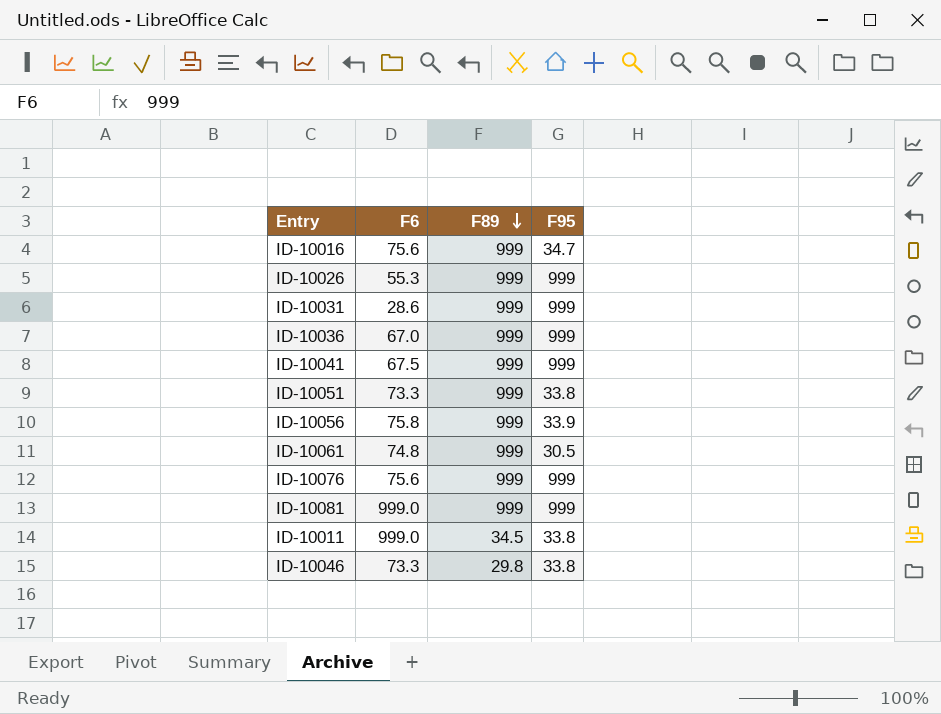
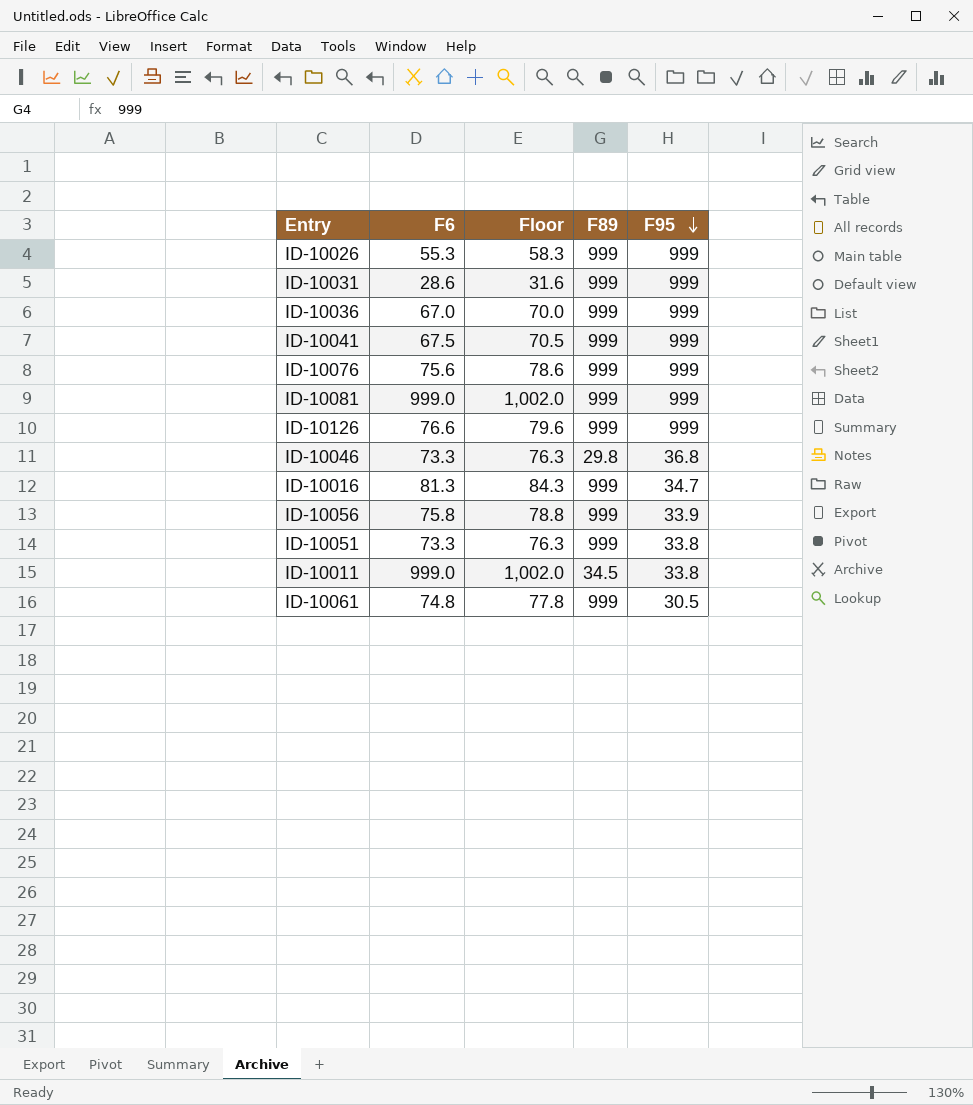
row order: F89 descending -> F95 descending
column Floor | formula: none -> [F6] + 3
row ID-10126: none -> 76.6 | 79.6 | 999 | 999
ID-10046 | F95: 33.8 -> 36.8
ID-10016 | F6: 75.6 -> 81.3

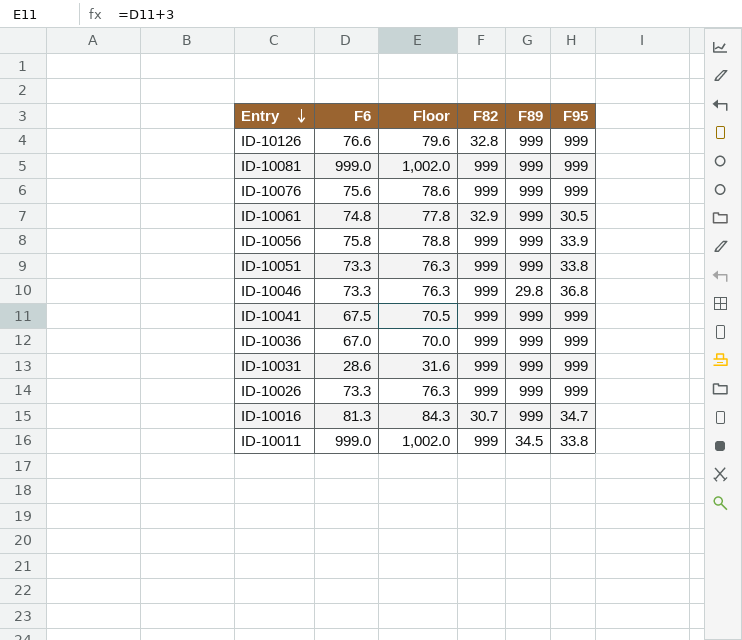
row order: F95 descending -> Entry descending
column F82 | position: none -> 4
ID-10026 | F6: 55.3 -> 73.3
ID-10026 | Floor: 58.3 -> 76.3

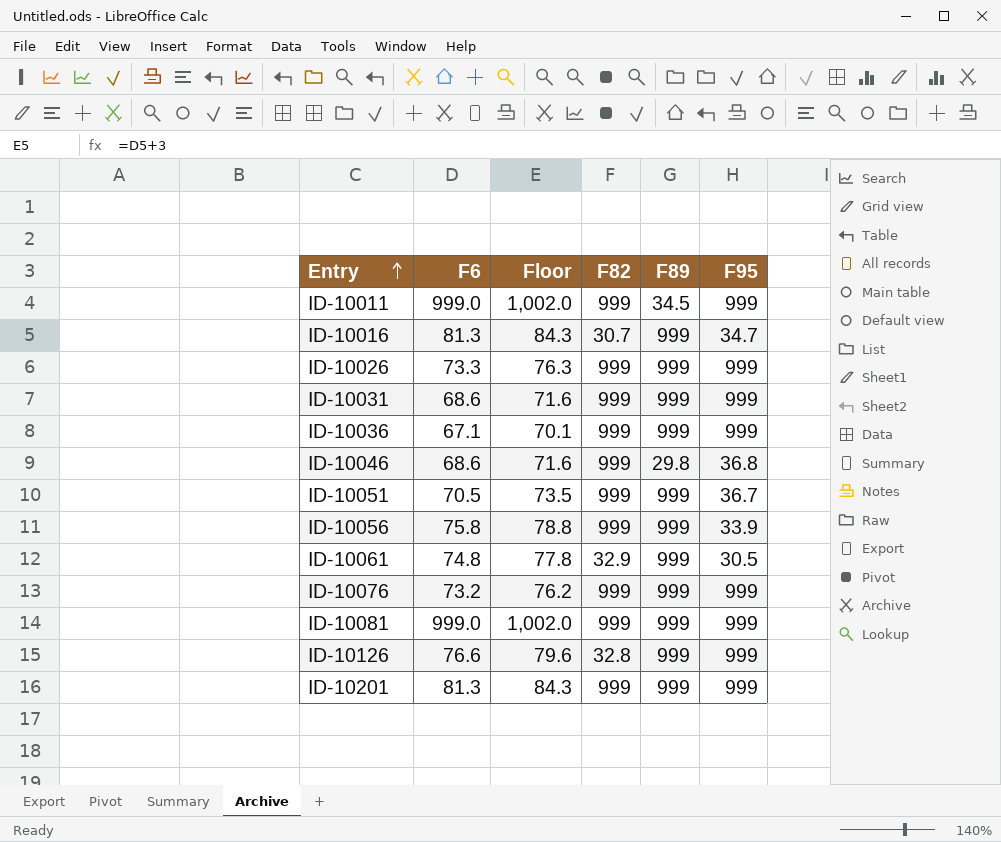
row order: Entry descending -> Entry ascending
row ID-10041: 67.5 | 70.5 | 999 | 999 | 999 -> none
ID-10011 | F95: 33.8 -> 999
ID-10031 | F6: 28.6 -> 68.6
ID-10031 | Floor: 31.6 -> 71.6
ID-10036 | F6: 67.0 -> 67.1
ID-10036 | Floor: 70.0 -> 70.1
ID-10046 | F6: 73.3 -> 68.6
ID-10046 | Floor: 76.3 -> 71.6
ID-10051 | F6: 73.3 -> 70.5
ID-10051 | Floor: 76.3 -> 73.5
ID-10051 | F95: 33.8 -> 36.7
ID-10076 | F6: 75.6 -> 73.2
ID-10076 | Floor: 78.6 -> 76.2
row ID-10201: none -> 81.3 | 84.3 | 999 | 999 | 999

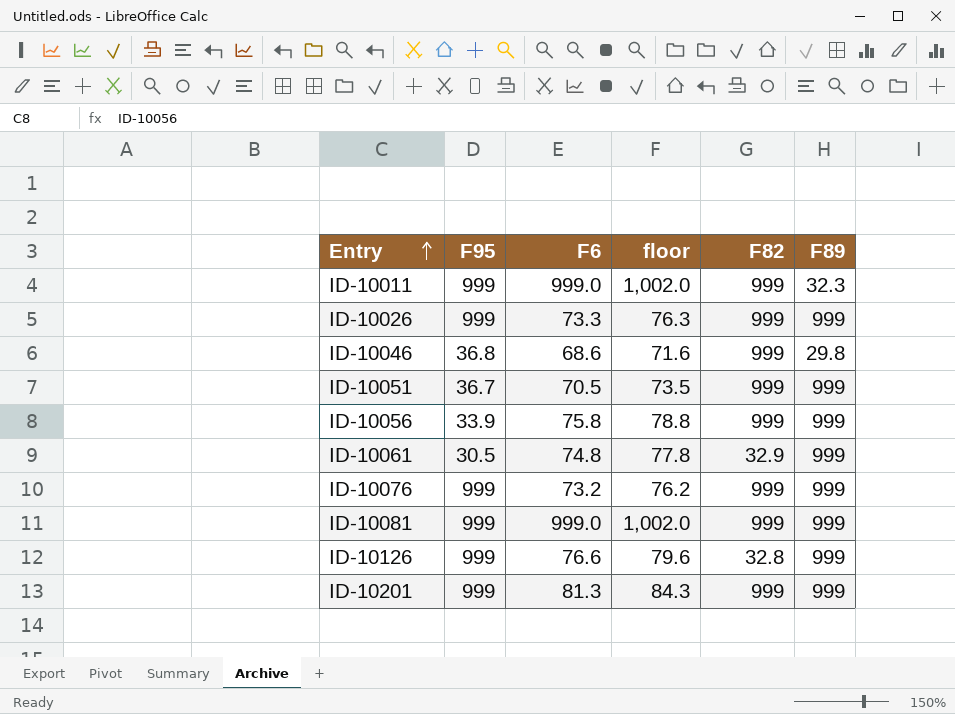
column F95 | position: 6 -> 2
column name: Floor -> floor
row ID-10016: 81.3 | 84.3 | 30.7 | 999 | 34.7 -> none
row ID-10031: 68.6 | 71.6 | 999 | 999 | 999 -> none
row ID-10036: 67.1 | 70.1 | 999 | 999 | 999 -> none
ID-10011 | F89: 34.5 -> 32.3

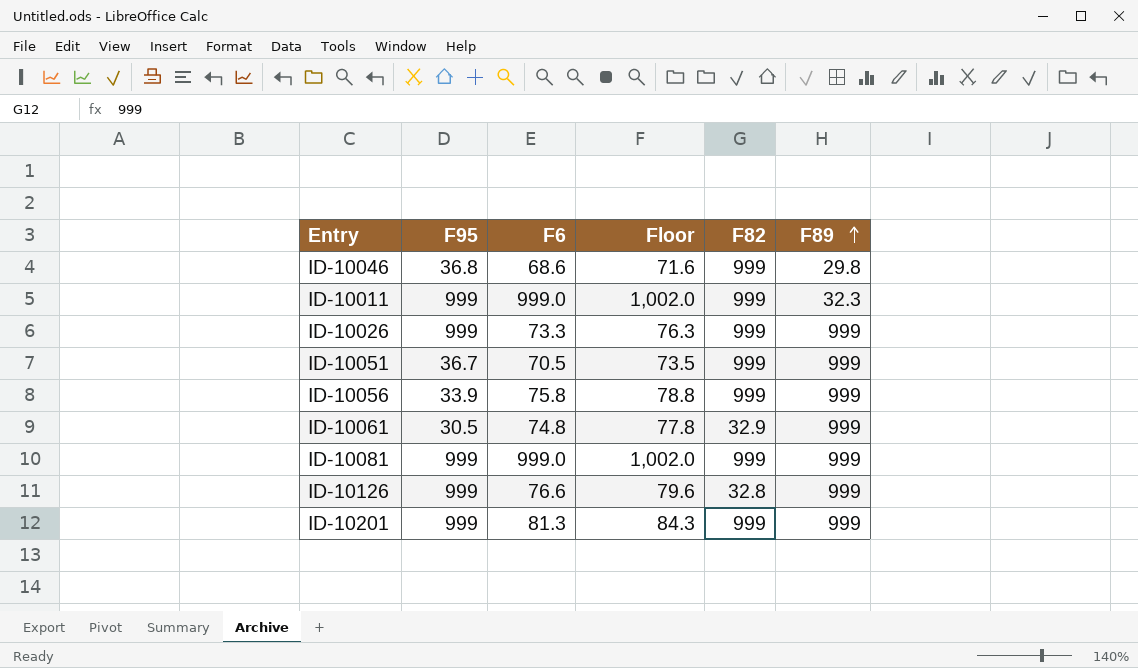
row order: Entry ascending -> F89 ascending
column name: floor -> Floor
row ID-10076: 999 | 73.2 | 76.2 | 999 | 999 -> none

